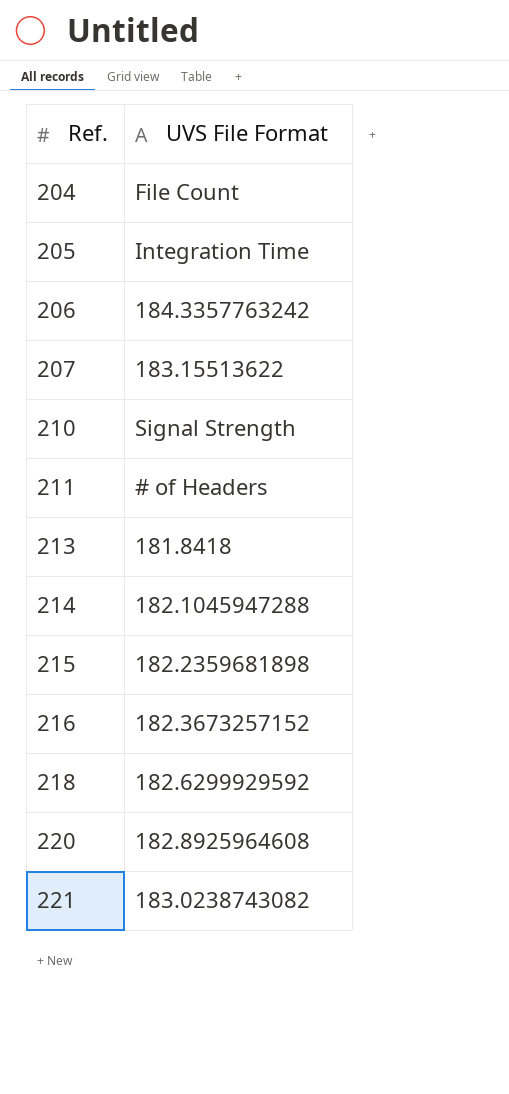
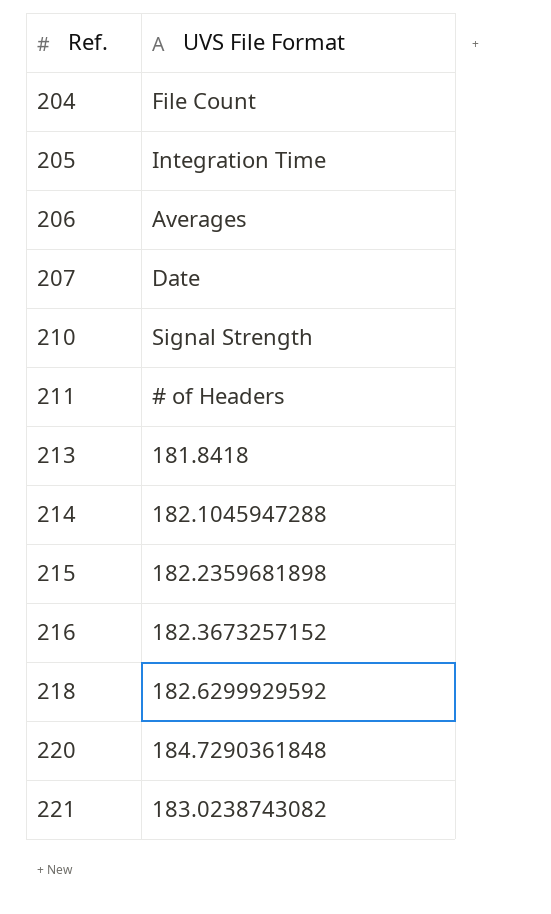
206 | UVS File Format: 184.3357763242 -> Averages
207 | UVS File Format: 183.15513622 -> Date
220 | UVS File Format: 182.8925964608 -> 184.7290361848

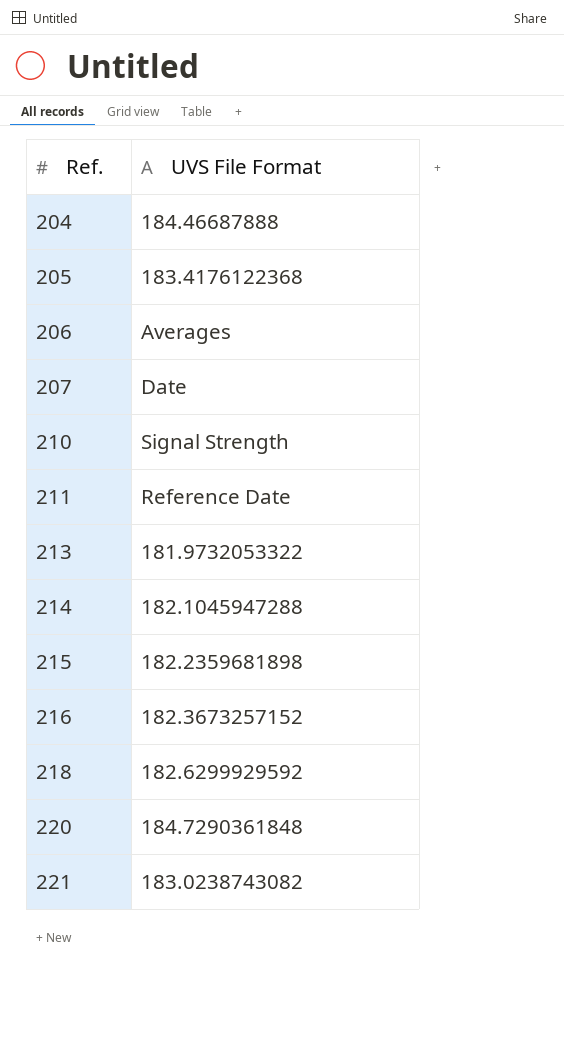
204 | UVS File Format: File Count -> 184.46687888
205 | UVS File Format: Integration Time -> 183.4176122368
211 | UVS File Format: # of Headers -> Reference Date
213 | UVS File Format: 181.8418 -> 181.9732053322

